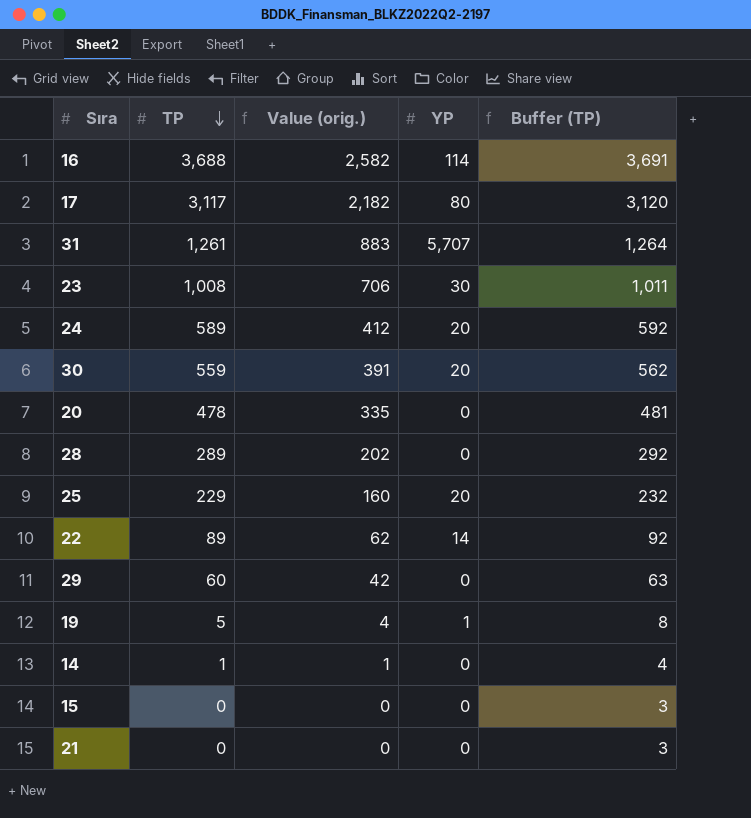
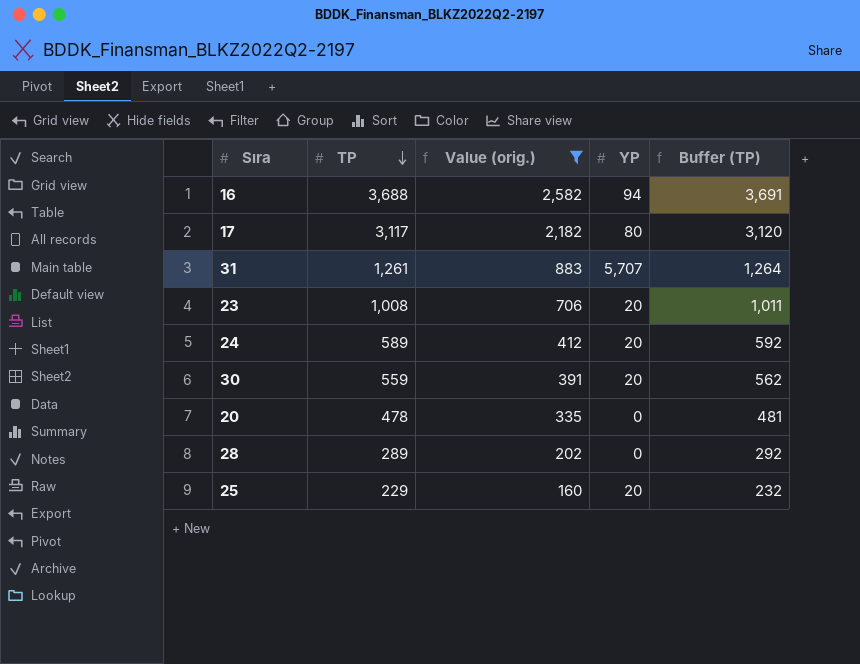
filter: none -> Value (orig.) >= 160
16 | YP: 114 -> 94
23 | YP: 30 -> 20

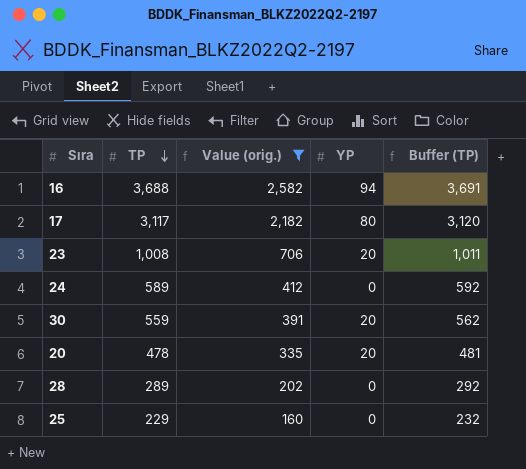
row 31: 1,261 | 883 | 5,707 | 1,264 -> none
24 | YP: 20 -> 0
20 | YP: 0 -> 20
25 | YP: 20 -> 0

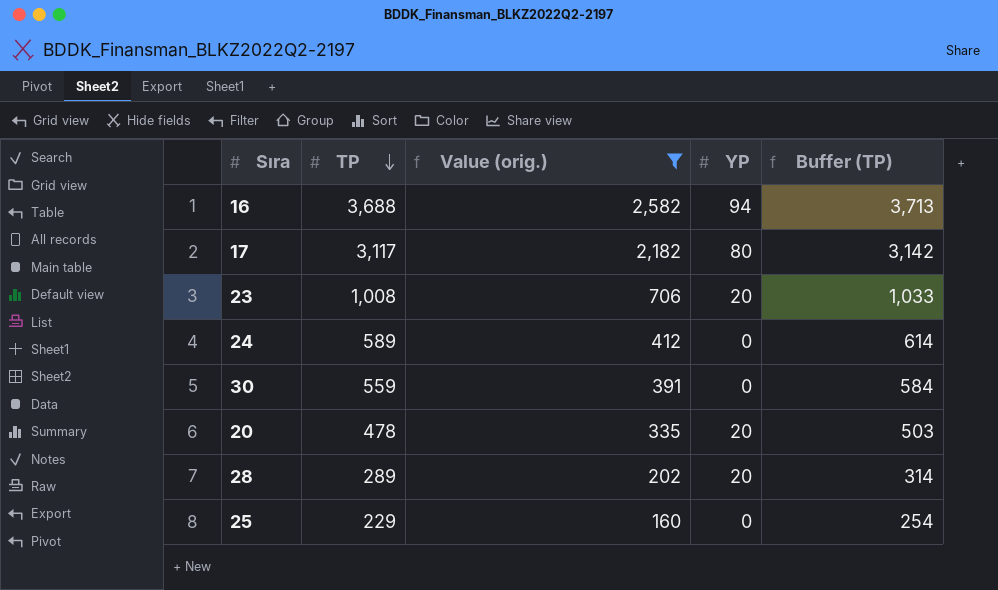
column Buffer (TP) | formula: [TP] + 3 -> [TP] + 25
30 | YP: 20 -> 0
28 | YP: 0 -> 20

